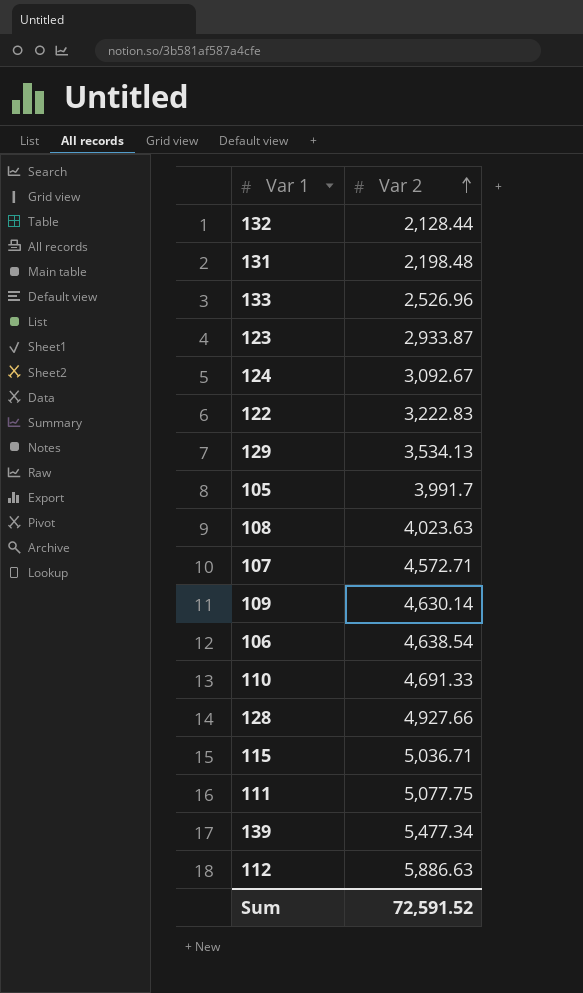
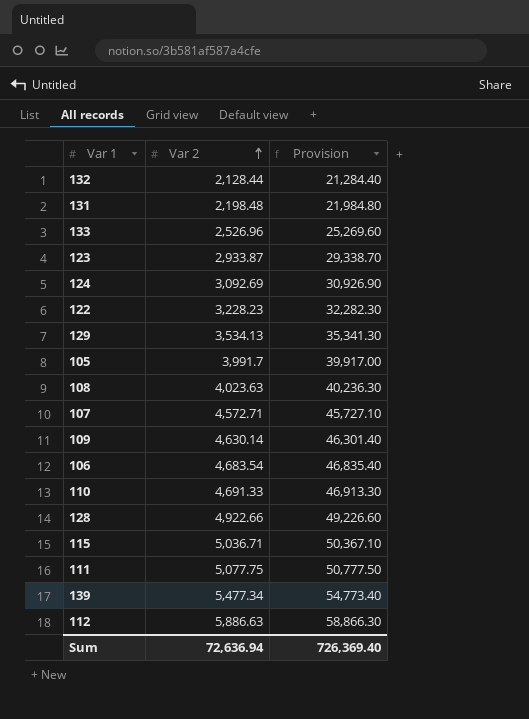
column Provision | formula: none -> [Var 2] * 10
124 | Var 2: 3,092.67 -> 3,092.69
122 | Var 2: 3,222.83 -> 3,228.23
106 | Var 2: 4,638.54 -> 4,683.54
128 | Var 2: 4,927.66 -> 4,922.66
Sum | Var 2: 72,591.52 -> 72,636.94

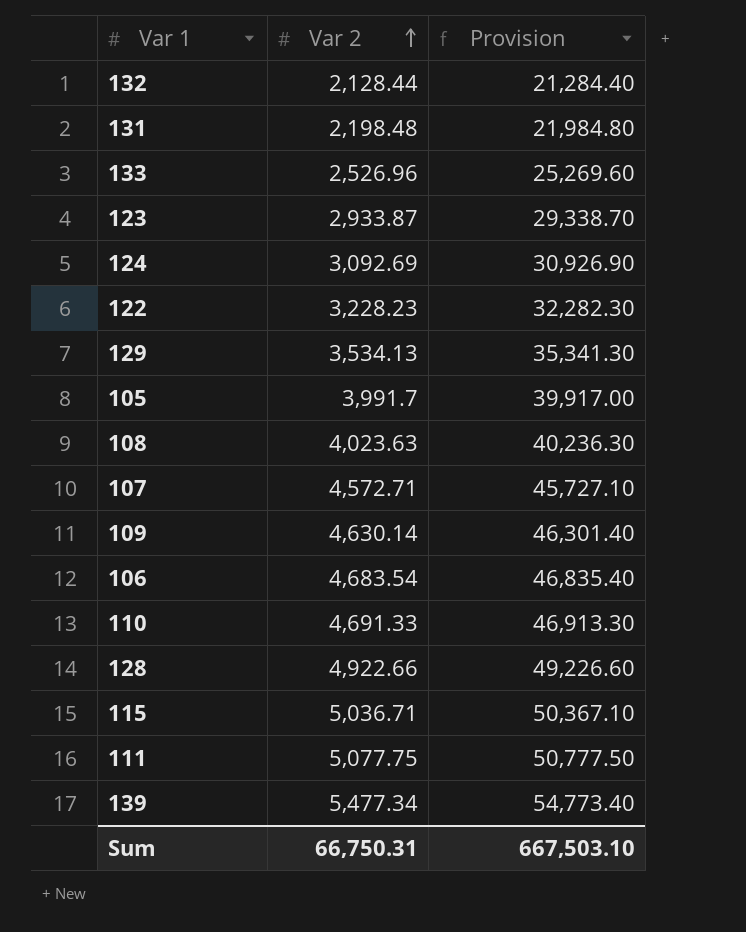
row 112: 5,886.63 | 58,866.30 -> none
Sum | Var 2: 72,636.94 -> 66,750.31
Sum | Provision: 726,369.40 -> 667,503.10

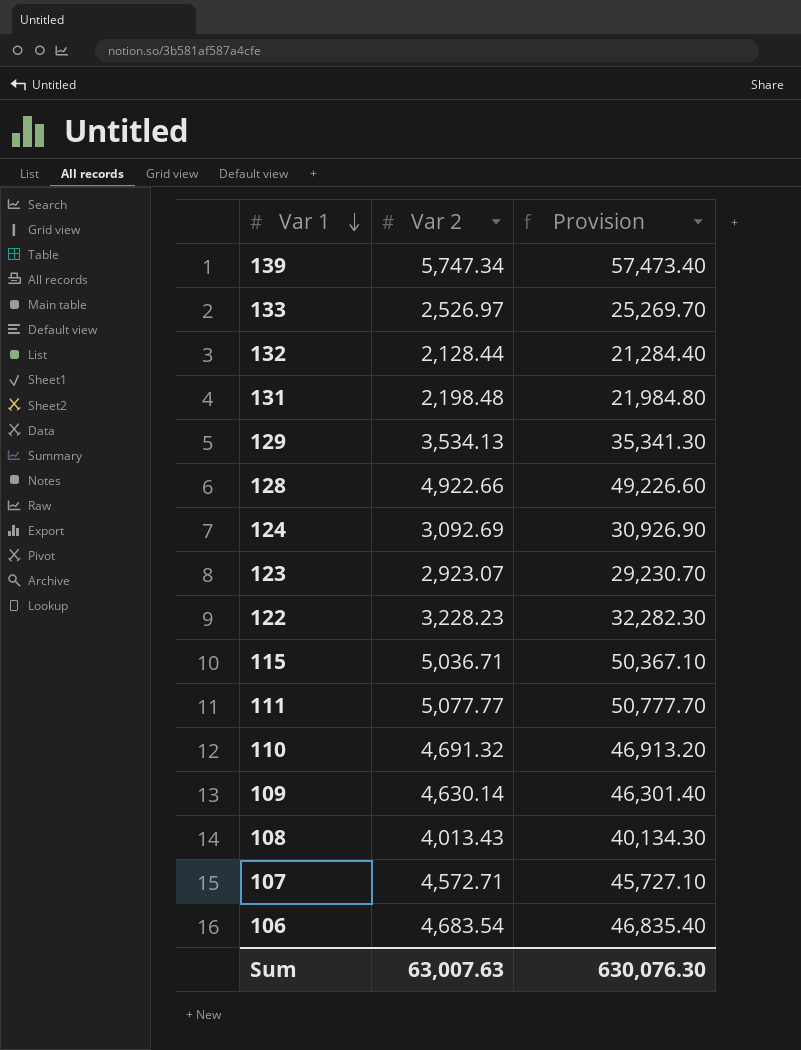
row order: Var 2 ascending -> Var 1 descending
row 105: 3,991.7 | 39,917.00 -> none
139 | Var 2: 5,477.34 -> 5,747.34
139 | Provision: 54,773.40 -> 57,473.40
133 | Var 2: 2,526.96 -> 2,526.97
133 | Provision: 25,269.60 -> 25,269.70
123 | Var 2: 2,933.87 -> 2,923.07
123 | Provision: 29,338.70 -> 29,230.70
111 | Var 2: 5,077.75 -> 5,077.77
111 | Provision: 50,777.50 -> 50,777.70
110 | Var 2: 4,691.33 -> 4,691.32
110 | Provision: 46,913.30 -> 46,913.20
108 | Var 2: 4,023.63 -> 4,013.43
108 | Provision: 40,236.30 -> 40,134.30
Sum | Var 2: 66,750.31 -> 63,007.63
Sum | Provision: 667,503.10 -> 630,076.30

